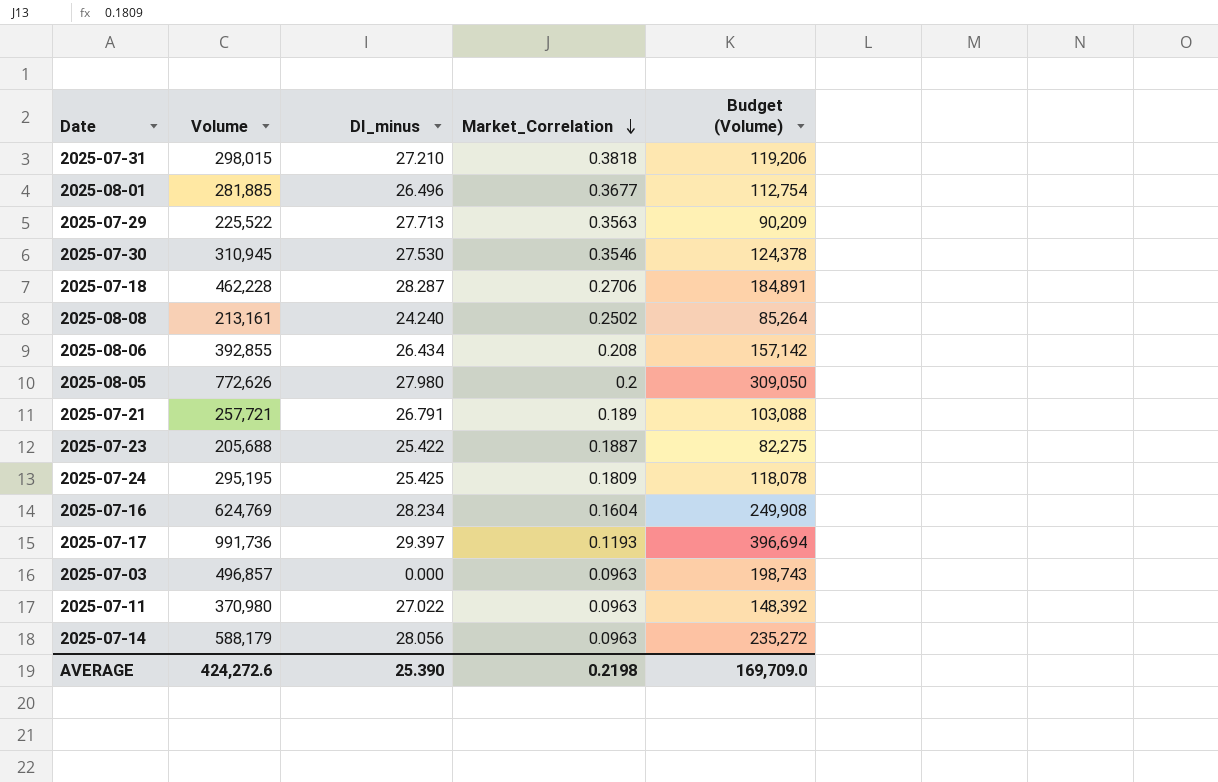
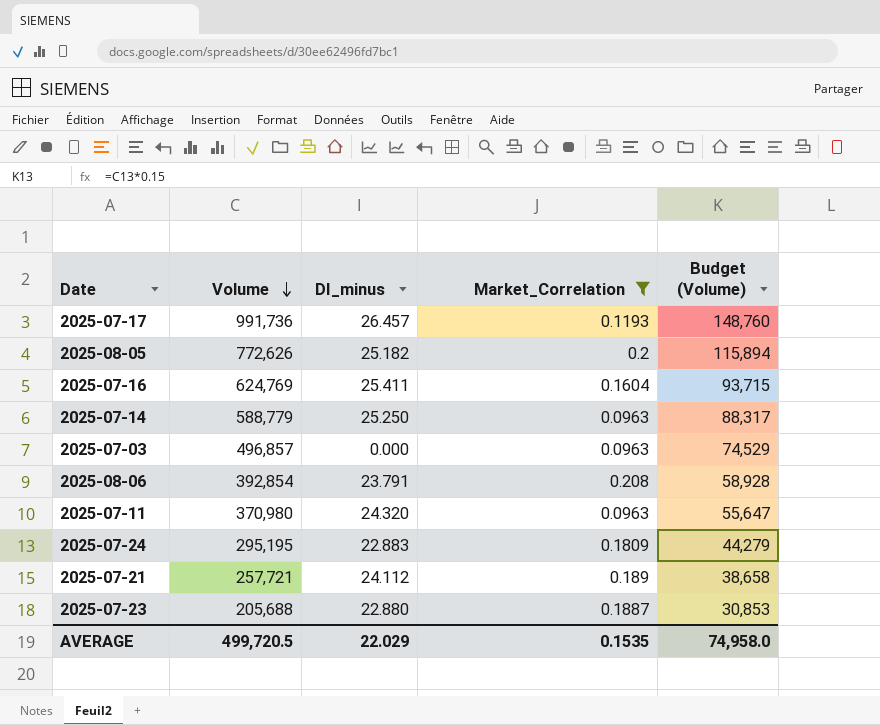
filter: none -> Market_Correlation <= 0.208
row order: Market_Correlation descending -> Volume descending
column Budget (Volume) | formula: [Volume] * 0.4 -> [Volume] * 0.15
2025-07-17 | DI_minus: 29.397 -> 26.457
2025-08-05 | DI_minus: 27.980 -> 25.182
2025-07-16 | DI_minus: 28.234 -> 25.411
2025-07-14 | Volume: 588,179 -> 588,779
2025-07-14 | DI_minus: 28.056 -> 25.250
2025-08-06 | Volume: 392,855 -> 392,854
2025-08-06 | DI_minus: 26.434 -> 23.791
2025-07-11 | DI_minus: 27.022 -> 24.320
2025-07-24 | DI_minus: 25.425 -> 22.883
2025-07-21 | DI_minus: 26.791 -> 24.112
2025-07-23 | DI_minus: 25.422 -> 22.880
AVERAGE | Volume: 424,272.6 -> 499,720.5
AVERAGE | DI_minus: 25.390 -> 22.029
AVERAGE | Market_Correlation: 0.2198 -> 0.1535
AVERAGE | Budget (Volume): 169,709.0 -> 74,958.0

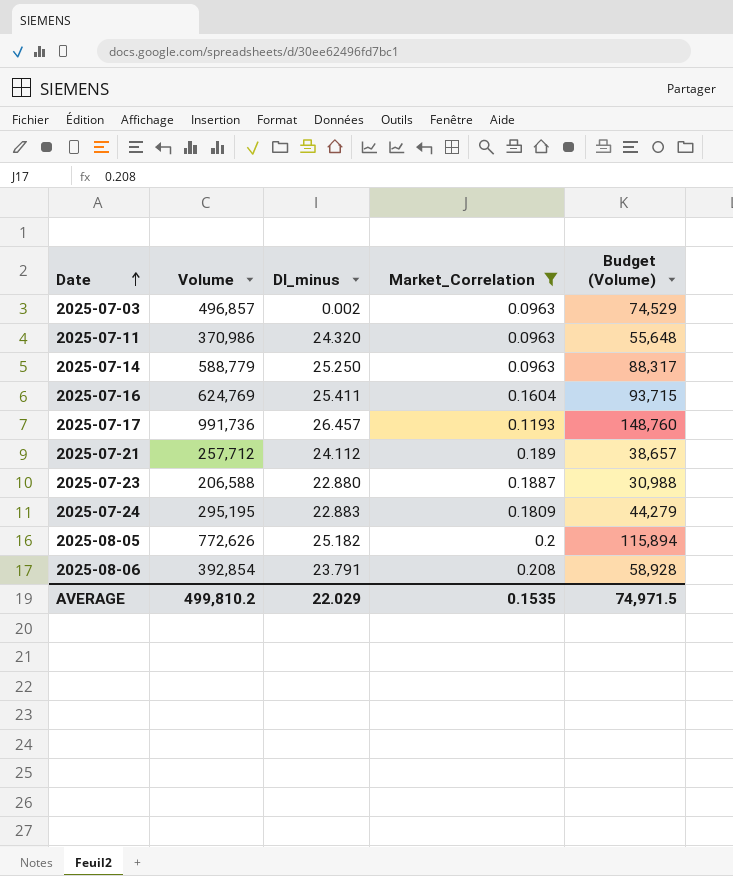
row order: Volume descending -> Date ascending
2025-07-03 | DI_minus: 0.000 -> 0.002
2025-07-11 | Volume: 370,980 -> 370,986
2025-07-11 | Budget (Volume): 55,647 -> 55,648
2025-07-21 | Volume: 257,721 -> 257,712
2025-07-21 | Budget (Volume): 38,658 -> 38,657
2025-07-23 | Volume: 205,688 -> 206,588
2025-07-23 | Budget (Volume): 30,853 -> 30,988
AVERAGE | Volume: 499,720.5 -> 499,810.2
AVERAGE | Budget (Volume): 74,958.0 -> 74,971.5

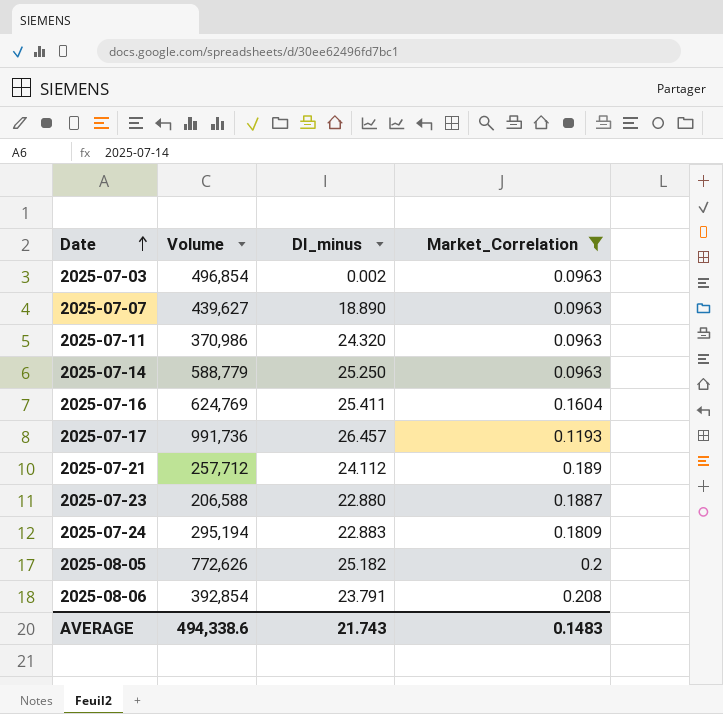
column Budget (Volume) | formula: [Volume] * 0.15 -> none
2025-07-03 | Volume: 496,857 -> 496,854
row 2025-07-07: none -> 439,627 | 18.890 | 0.0963
2025-07-24 | Volume: 295,195 -> 295,194
AVERAGE | Volume: 499,810.2 -> 494,338.6
AVERAGE | DI_minus: 22.029 -> 21.743
AVERAGE | Market_Correlation: 0.1535 -> 0.1483

